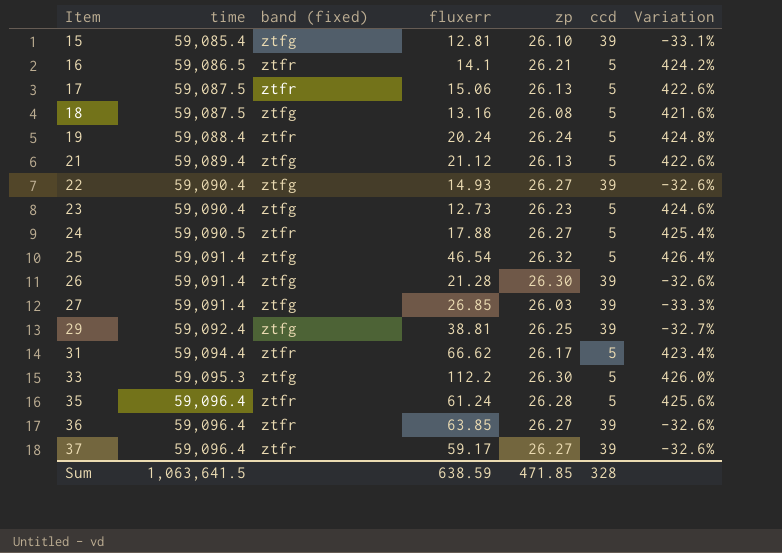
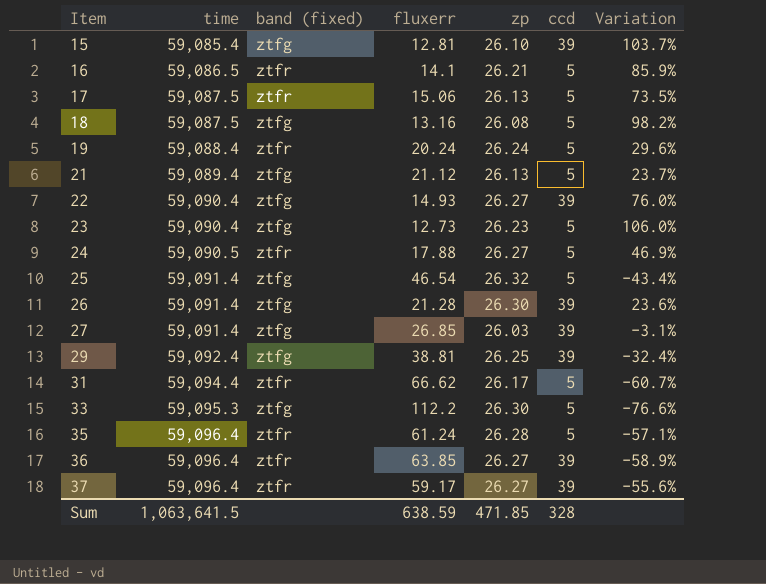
column Variation | formula: ([zp] - [ccd]) / [ccd] -> ([zp] - [fluxerr]) / [fluxerr]

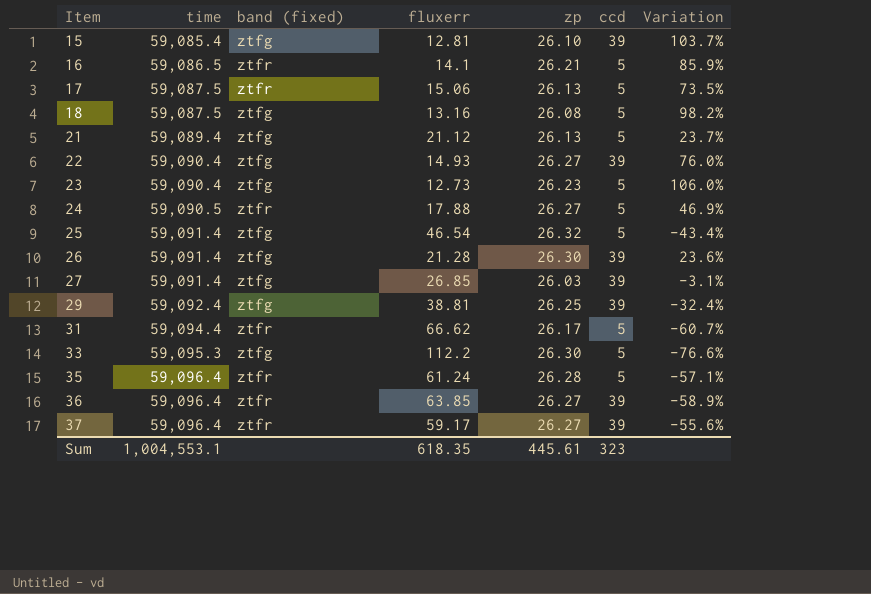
row 19: 59,088.4 | ztfr | 20.24 | 26.24 | 5 | 29.6% -> none
Sum | time: 1,063,641.5 -> 1,004,553.1
Sum | fluxerr: 638.59 -> 618.35
Sum | zp: 471.85 -> 445.61
Sum | ccd: 328 -> 323

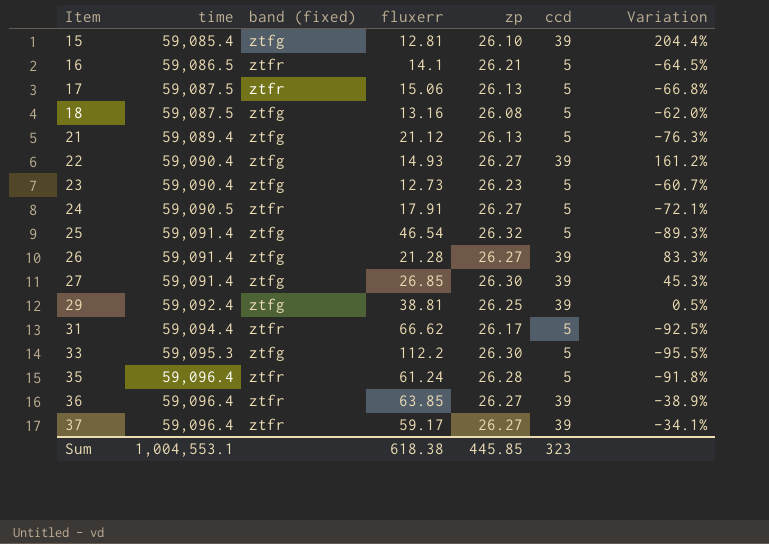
column Variation | formula: ([zp] - [fluxerr]) / [fluxerr] -> ([ccd] - [fluxerr]) / [fluxerr]
24 | fluxerr: 17.88 -> 17.91
26 | zp: 26.30 -> 26.27
27 | zp: 26.03 -> 26.30
Sum | fluxerr: 618.35 -> 618.38
Sum | zp: 445.61 -> 445.85

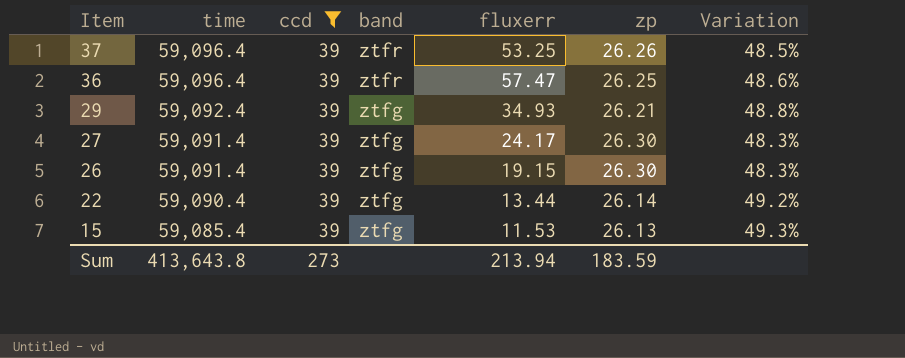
filter: none -> ccd = 39
row order: Item ascending -> Item descending
column ccd | position: 6 -> 3
column name: band (fixed) -> band
column Variation | formula: ([ccd] - [fluxerr]) / [fluxerr] -> ([ccd] - [zp]) / [zp]
37 | fluxerr: 59.17 -> 53.25
37 | zp: 26.27 -> 26.26
36 | fluxerr: 63.85 -> 57.47
36 | zp: 26.27 -> 26.25
29 | fluxerr: 38.81 -> 34.93
29 | zp: 26.25 -> 26.21
27 | fluxerr: 26.85 -> 24.17
26 | fluxerr: 21.28 -> 19.15
26 | zp: 26.27 -> 26.30
22 | fluxerr: 14.93 -> 13.44
22 | zp: 26.27 -> 26.14
15 | fluxerr: 12.81 -> 11.53
15 | zp: 26.10 -> 26.13
Sum | time: 1,004,553.1 -> 413,643.8
Sum | ccd: 323 -> 273
Sum | fluxerr: 618.38 -> 213.94
Sum | zp: 445.85 -> 183.59

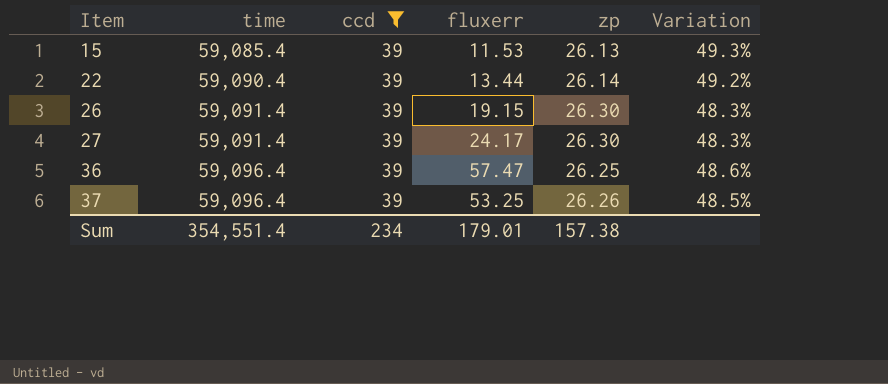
row order: Item descending -> Item ascending
column band | position: 4 -> none
row 29: 59,092.4 | 39 | ztfg | 34.93 | 26.21 | 48.8% -> none
Sum | time: 413,643.8 -> 354,551.4
Sum | ccd: 273 -> 234
Sum | fluxerr: 213.94 -> 179.01
Sum | zp: 183.59 -> 157.38

